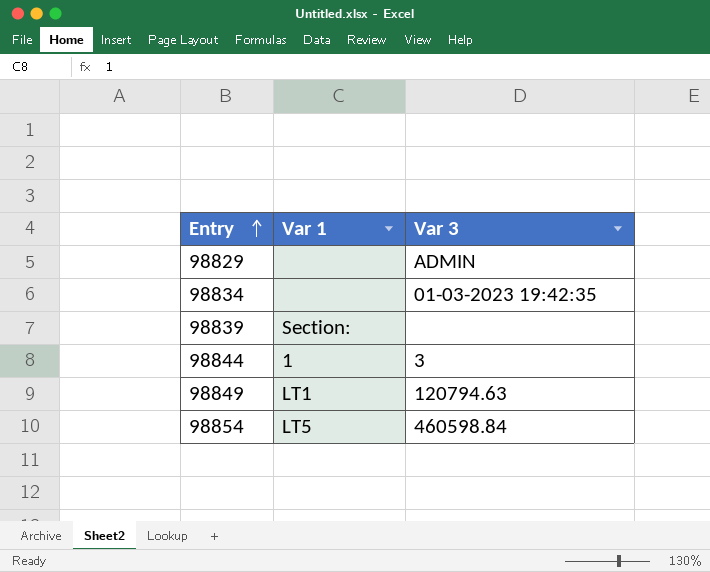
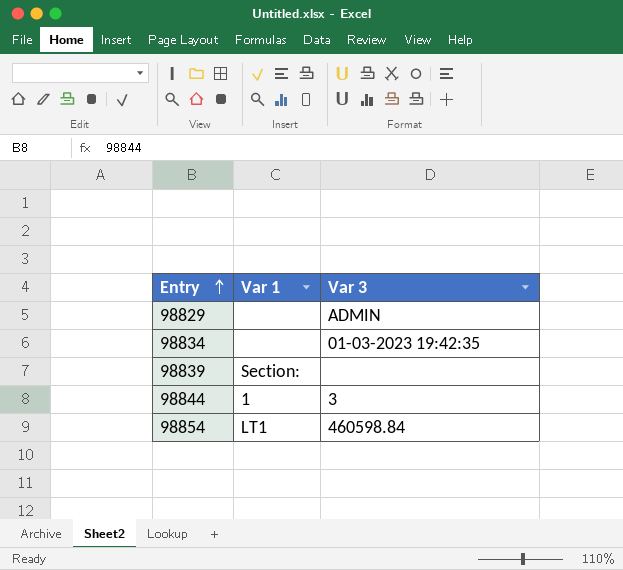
row 98849: LT1 | 120794.63 -> none
98854 | Var 1: LT5 -> LT1

